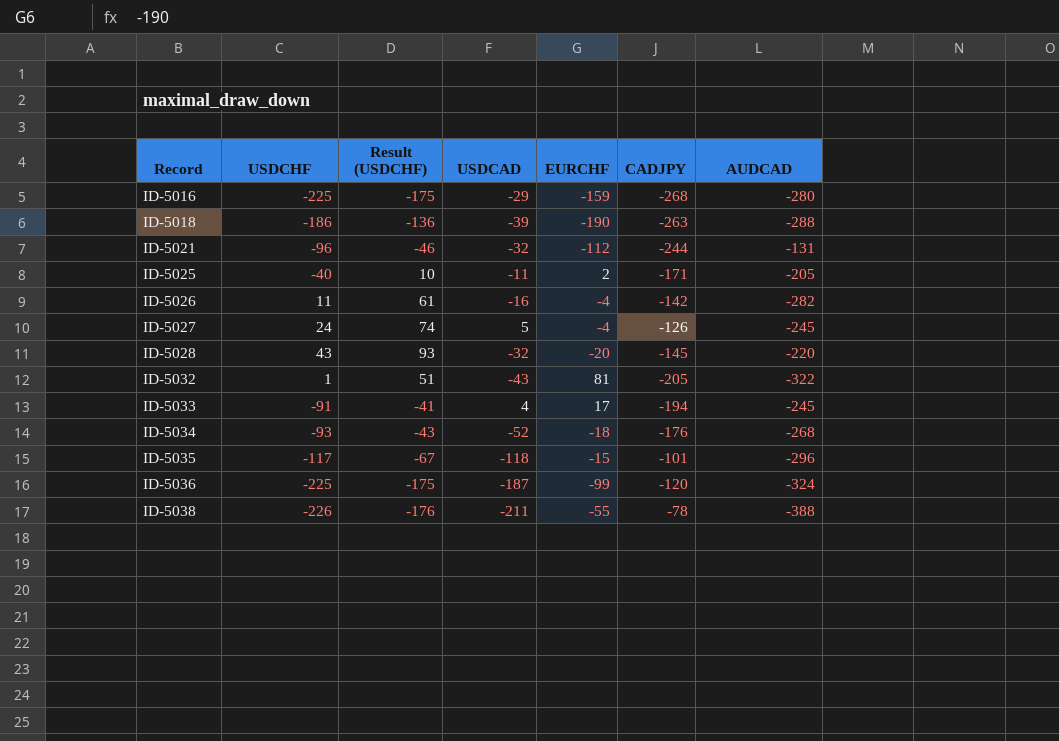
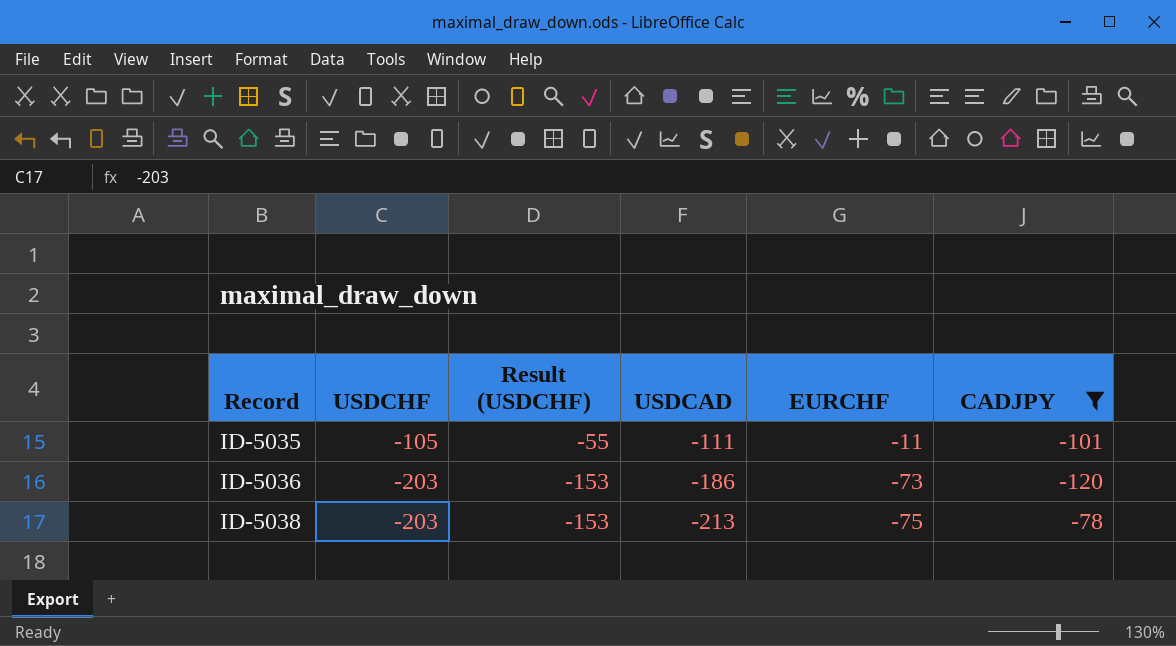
filter: none -> CADJPY >= -120
column AUDCAD | position: 7 -> none
ID-5035 | USDCHF: -117 -> -105
ID-5035 | Result (USDCHF): -67 -> -55
ID-5035 | USDCAD: -118 -> -111
ID-5035 | EURCHF: -15 -> -11
ID-5036 | USDCHF: -225 -> -203
ID-5036 | Result (USDCHF): -175 -> -153
ID-5036 | USDCAD: -187 -> -186
ID-5036 | EURCHF: -99 -> -73
ID-5038 | USDCHF: -226 -> -203
ID-5038 | Result (USDCHF): -176 -> -153
ID-5038 | USDCAD: -211 -> -213
ID-5038 | EURCHF: -55 -> -75

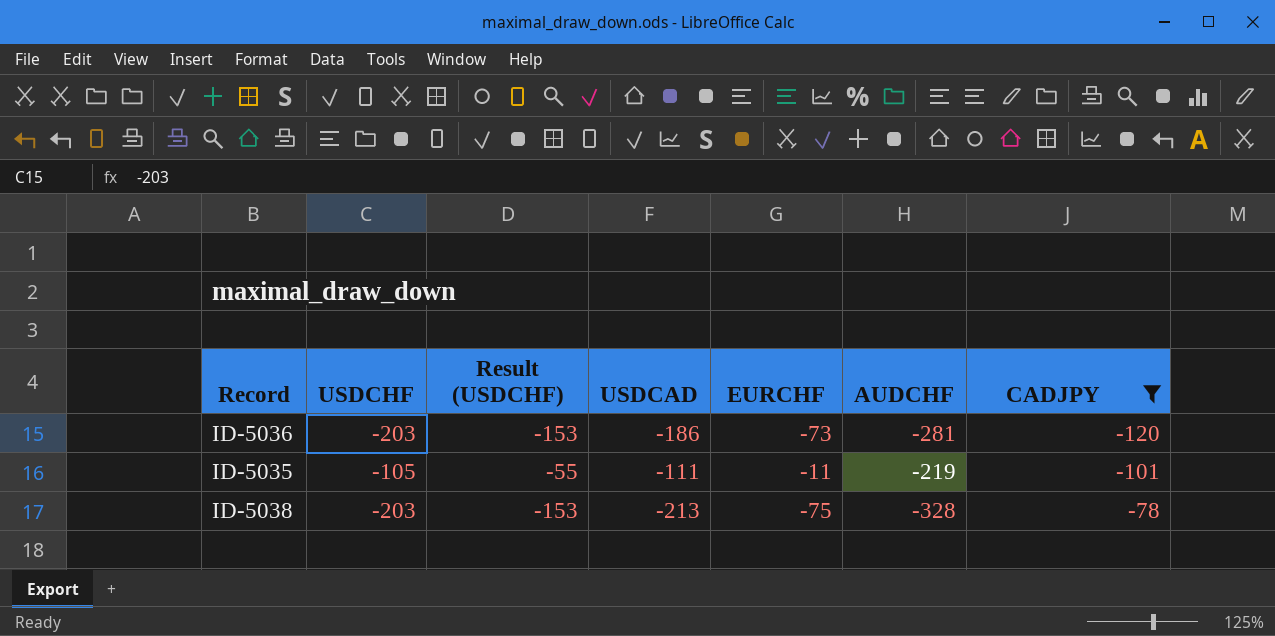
row order: Record ascending -> CADJPY ascending
column AUDCHF | position: none -> 6

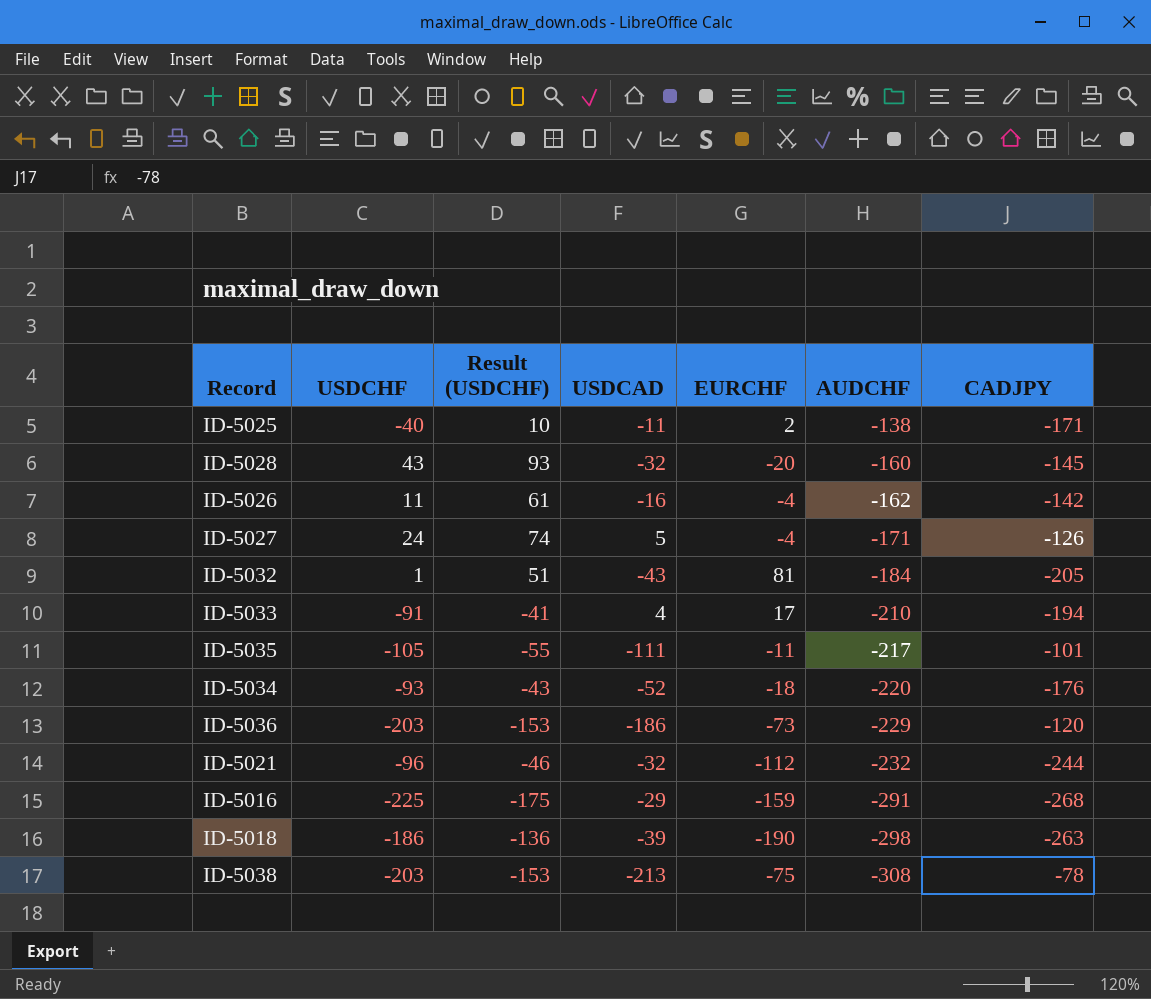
filter: CADJPY >= -120 -> none
row order: CADJPY ascending -> AUDCHF descending
ID-5035 | AUDCHF: -219 -> -217
ID-5036 | AUDCHF: -281 -> -229
ID-5038 | AUDCHF: -328 -> -308

